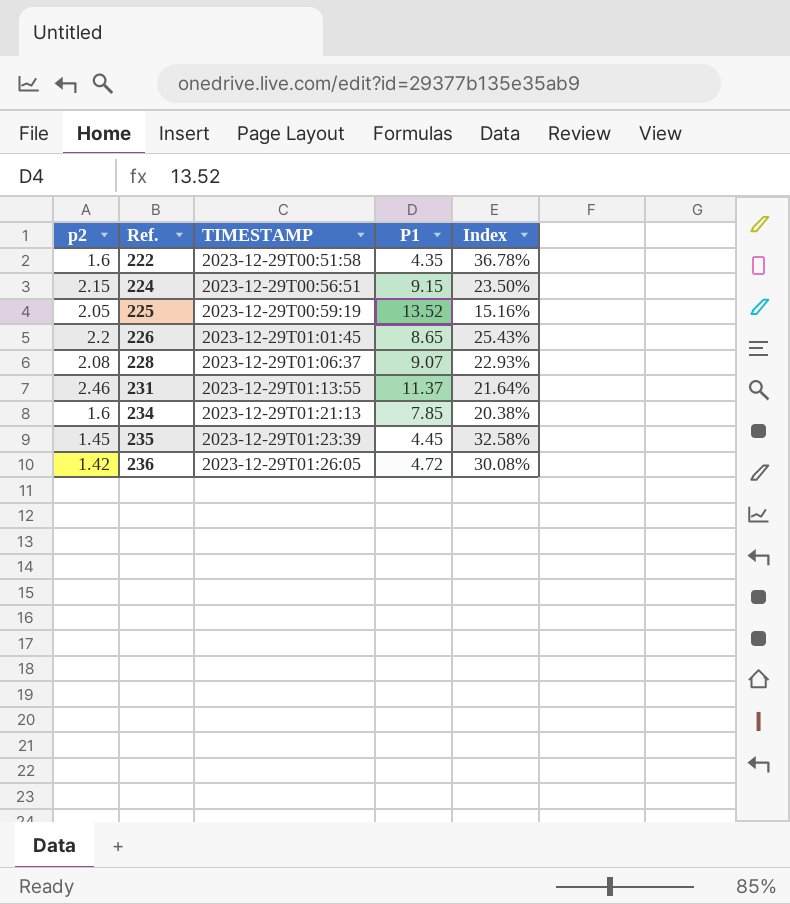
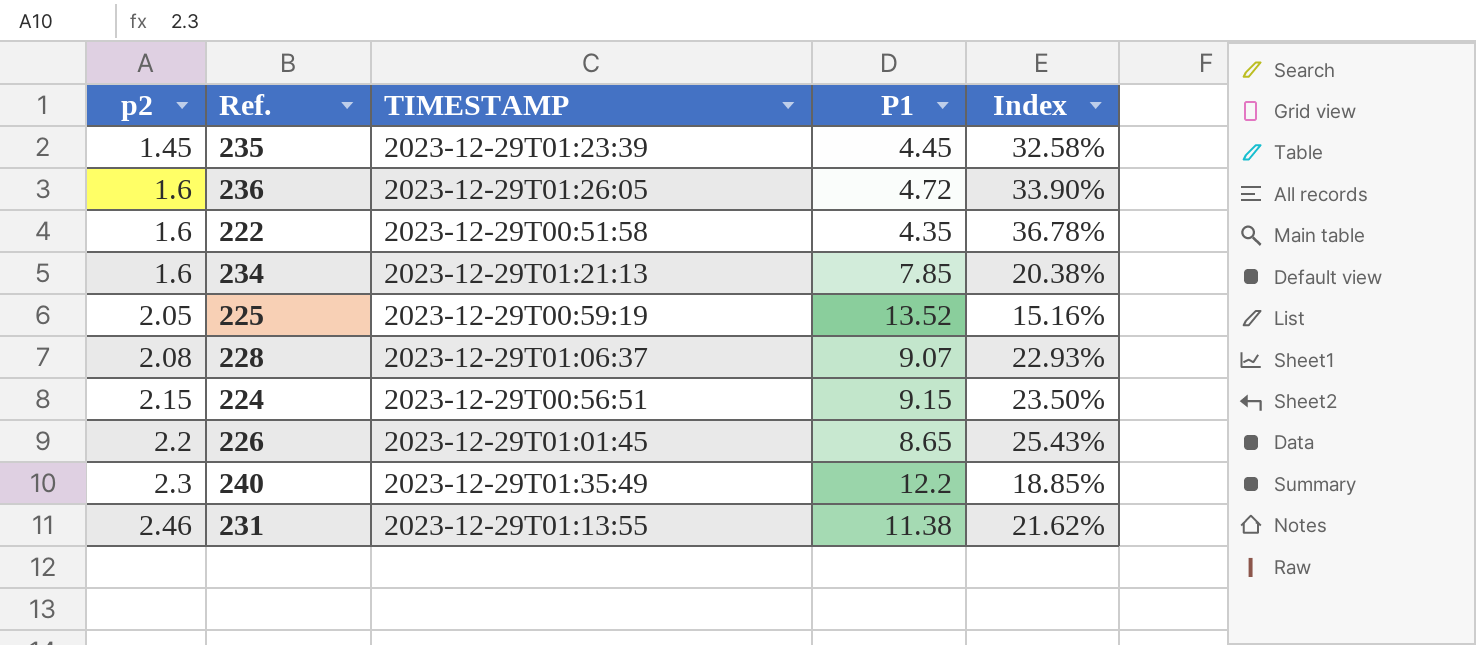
row order: Ref. ascending -> p2 ascending
236 | p2: 1.42 -> 1.6
236 | Index: 30.08% -> 33.90%
row 240: none -> 2.3 | 2023-12-29T01:35:49 | 12.2 | 18.85%
231 | P1: 11.37 -> 11.38
231 | Index: 21.64% -> 21.62%

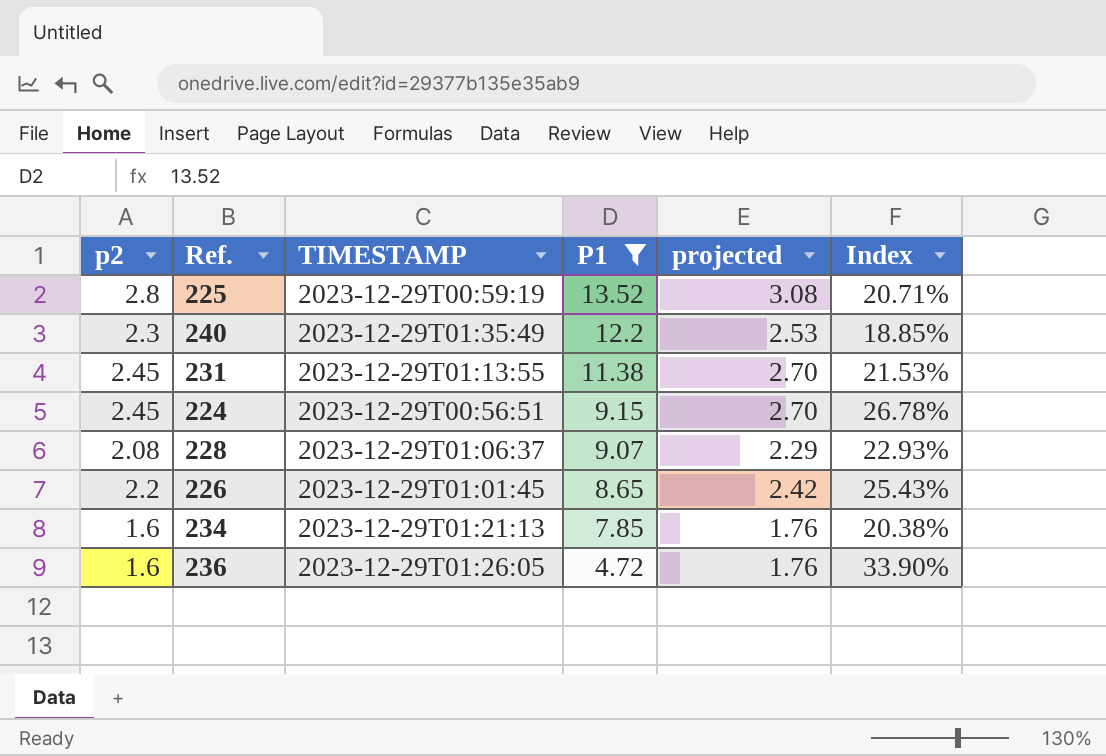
filter: none -> P1 >= 4.72
row order: p2 ascending -> P1 descending
column projected | formula: none -> [p2] * 1.1
225 | p2: 2.05 -> 2.8
225 | Index: 15.16% -> 20.71%
231 | p2: 2.46 -> 2.45
231 | Index: 21.62% -> 21.53%
224 | p2: 2.15 -> 2.45
224 | Index: 23.50% -> 26.78%

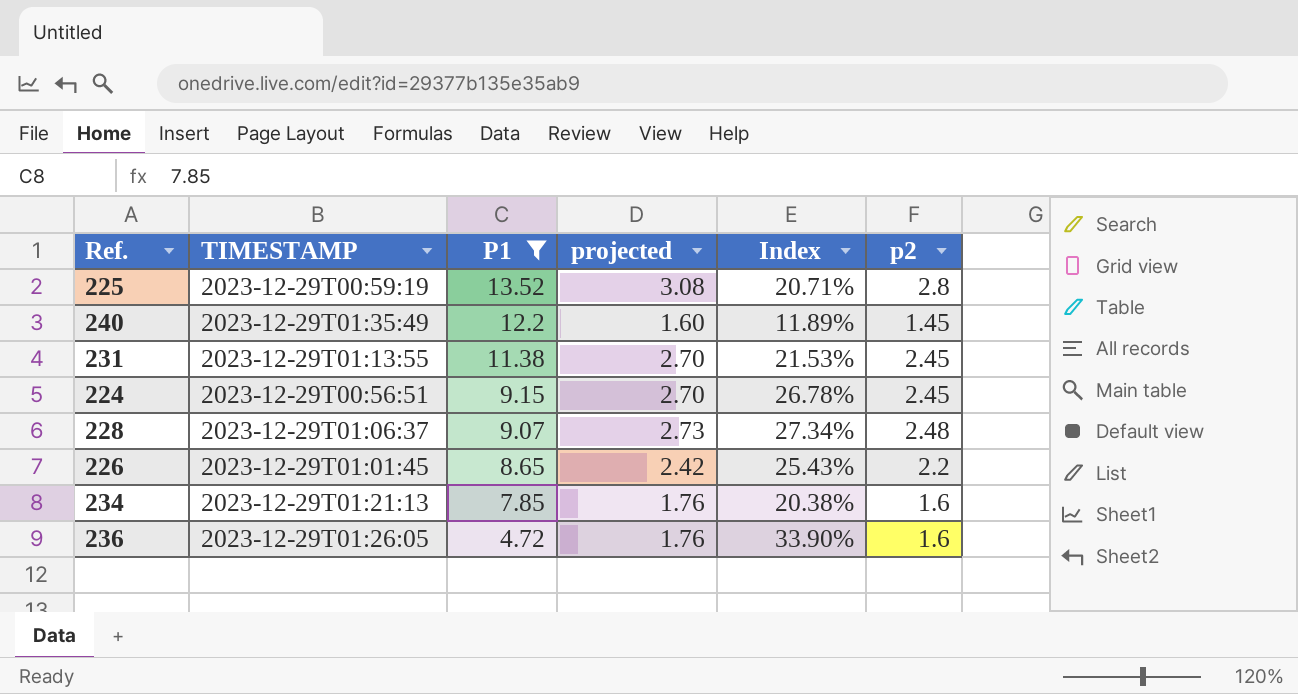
column p2 | position: 1 -> 6
240 | projected: 2.53 -> 1.60
240 | Index: 18.85% -> 11.89%
240 | p2: 2.3 -> 1.45
228 | projected: 2.29 -> 2.73
228 | Index: 22.93% -> 27.34%
228 | p2: 2.08 -> 2.48

